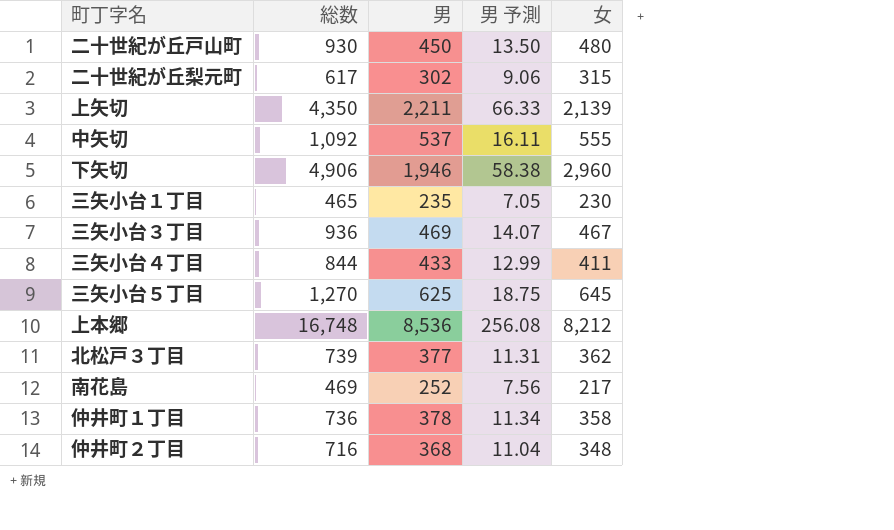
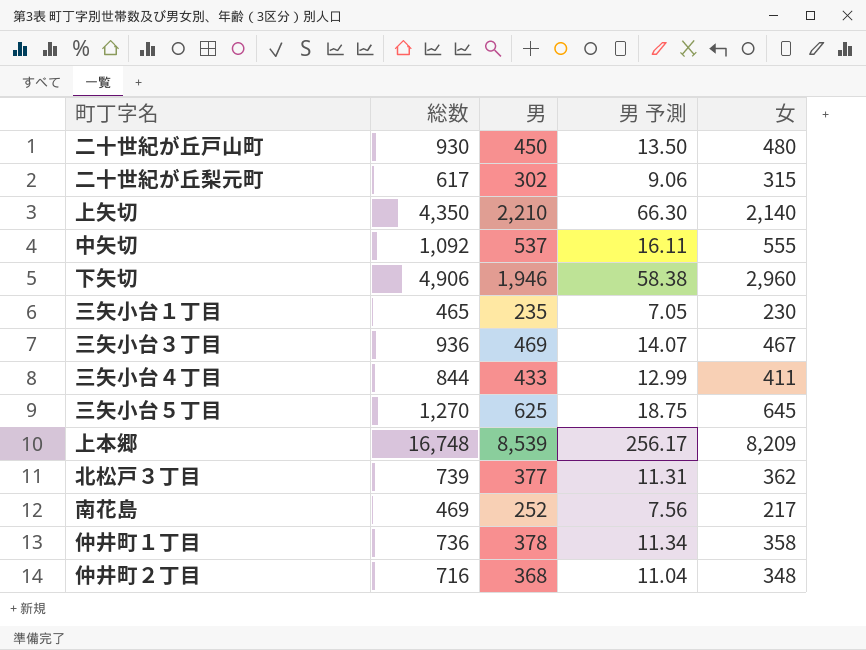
上矢切 | 男: 2,211 -> 2,210
上矢切 | 男 予測: 66.33 -> 66.30
上矢切 | 女: 2,139 -> 2,140
上本郷 | 男: 8,536 -> 8,539
上本郷 | 男 予測: 256.08 -> 256.17
上本郷 | 女: 8,212 -> 8,209

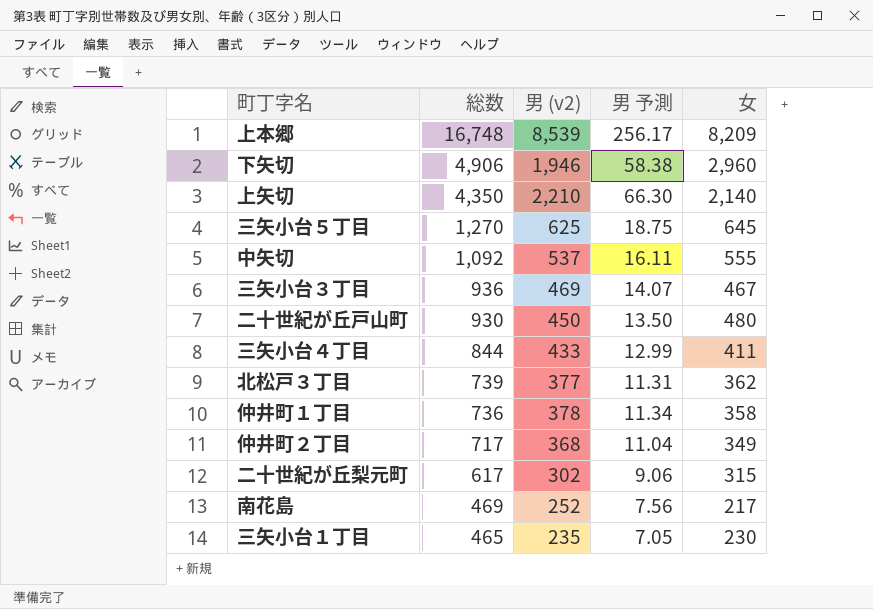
row order: none -> 総数 descending
column name: 男 -> 男 (v2)
仲井町２丁目 | 総数: 716 -> 717
仲井町２丁目 | 女: 348 -> 349

